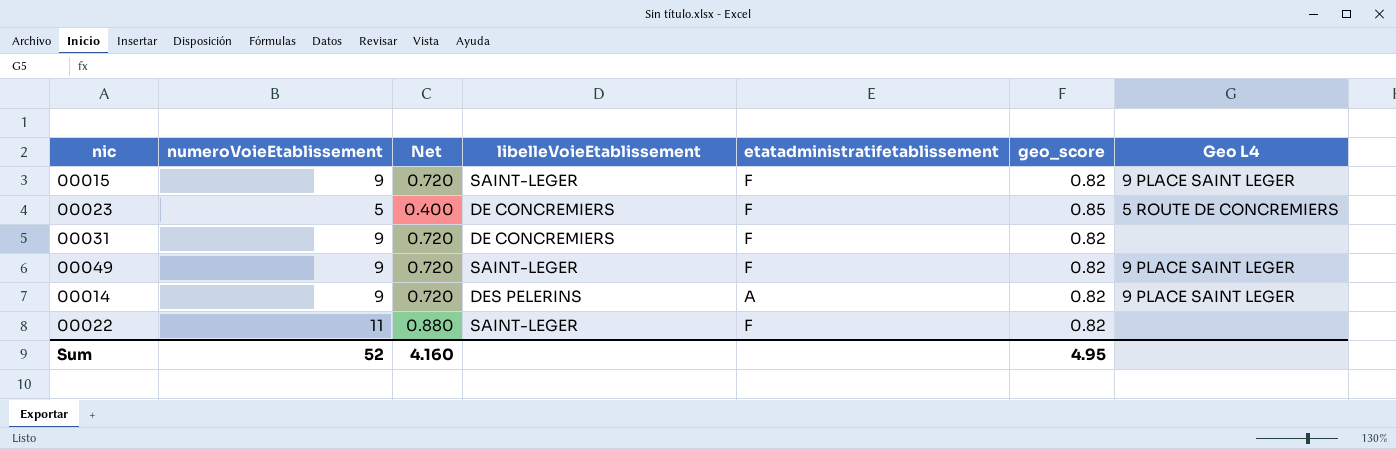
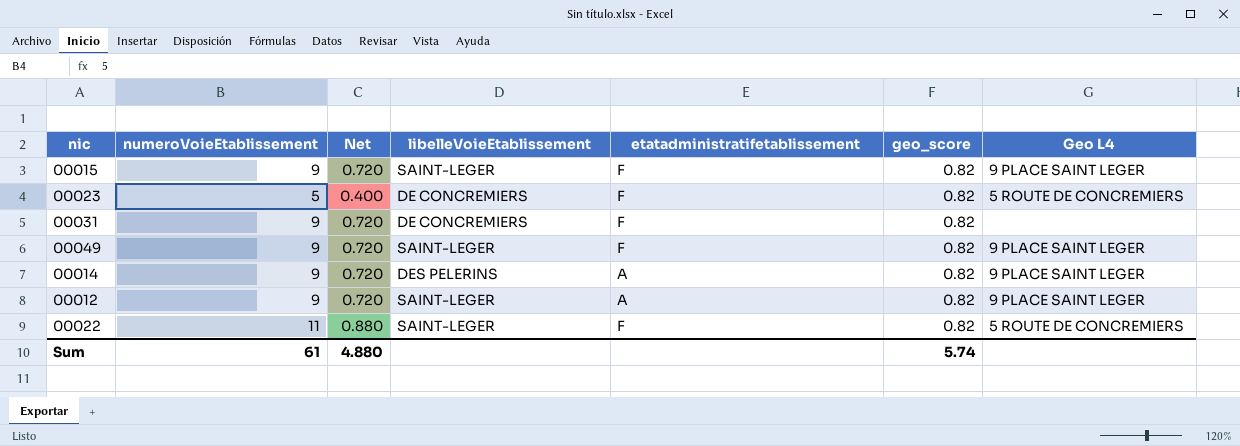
00023 | geo_score: 0.85 -> 0.82
row 00012: none -> 9 | 0.720 | SAINT-LEGER | A | 0.82 | 9 PLACE SAINT LEGER
00022 | Geo L4: none -> 5 ROUTE DE CONCREMIERS
Sum | numeroVoieEtablissement: 52 -> 61
Sum | Net: 4.160 -> 4.880
Sum | geo_score: 4.95 -> 5.74

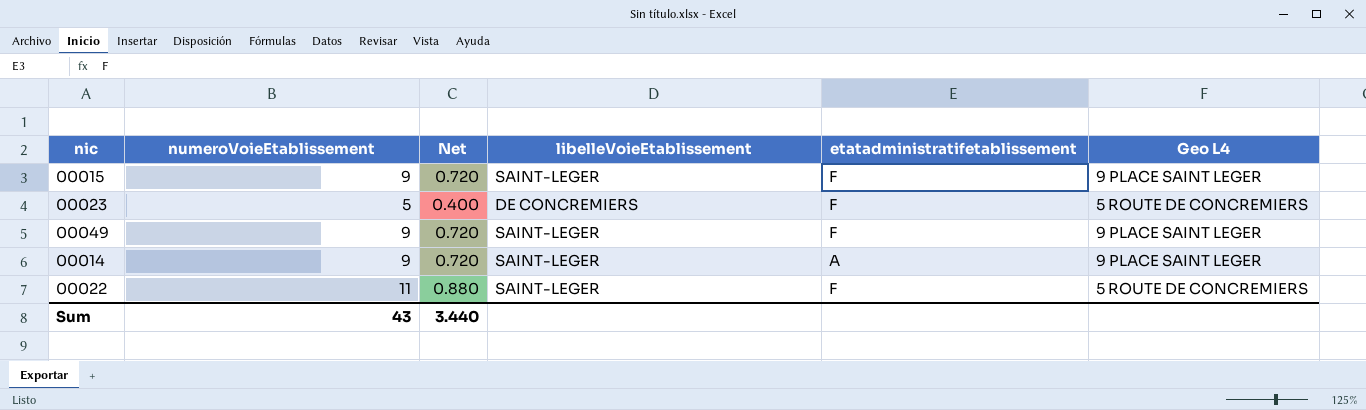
column geo_score | position: 6 -> none
row 00031: 9 | 0.720 | DE CONCREMIERS | F | 0.82 | none -> none
row 00012: 9 | 0.720 | SAINT-LEGER | A | 0.82 | 9 PLACE SAINT LEGER -> none
00014 | libelleVoieEtablissement: DES PELERINS -> SAINT-LEGER
Sum | numeroVoieEtablissement: 61 -> 43
Sum | Net: 4.880 -> 3.440

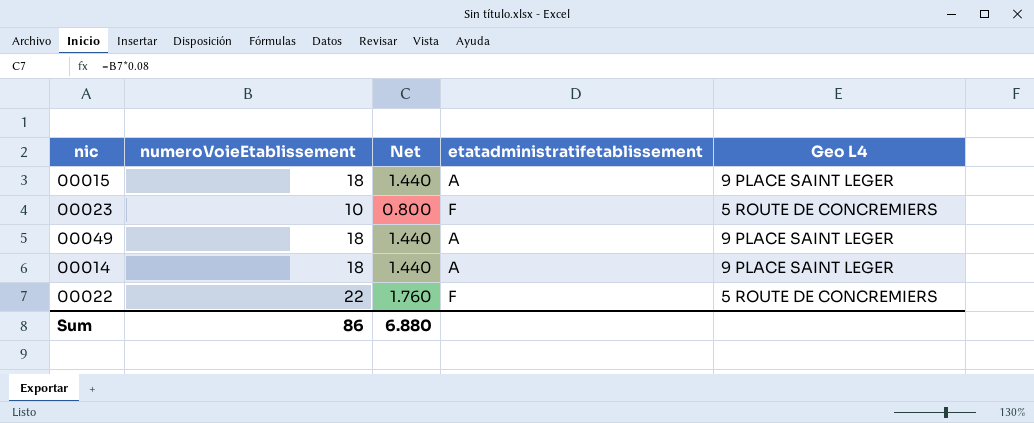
column libelleVoieEtablissement | position: 4 -> none
00015 | numeroVoieEtablissement: 9 -> 18
00015 | Net: 0.720 -> 1.440
00015 | etatadministratifetablissement: F -> A
00023 | numeroVoieEtablissement: 5 -> 10
00023 | Net: 0.400 -> 0.800
00049 | numeroVoieEtablissement: 9 -> 18
00049 | Net: 0.720 -> 1.440
00049 | etatadministratifetablissement: F -> A
00014 | numeroVoieEtablissement: 9 -> 18
00014 | Net: 0.720 -> 1.440
00022 | numeroVoieEtablissement: 11 -> 22
00022 | Net: 0.880 -> 1.760
Sum | numeroVoieEtablissement: 43 -> 86
Sum | Net: 3.440 -> 6.880

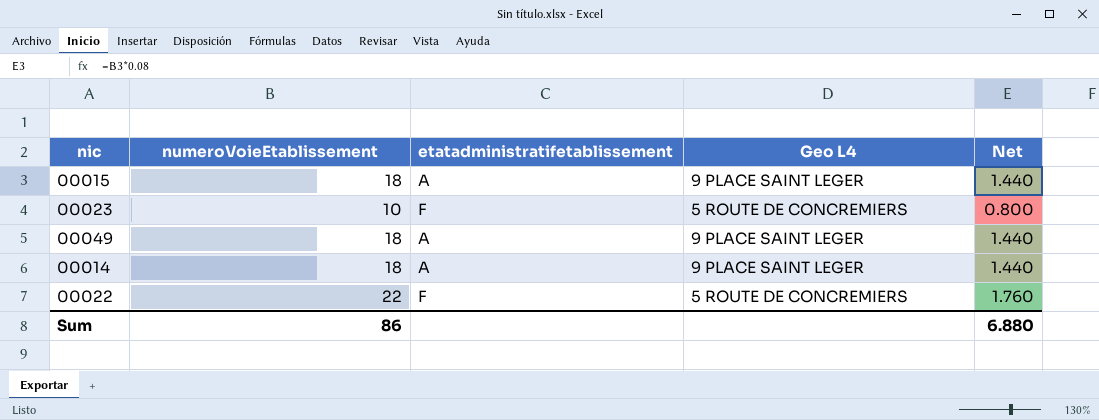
column Net | position: 3 -> 5

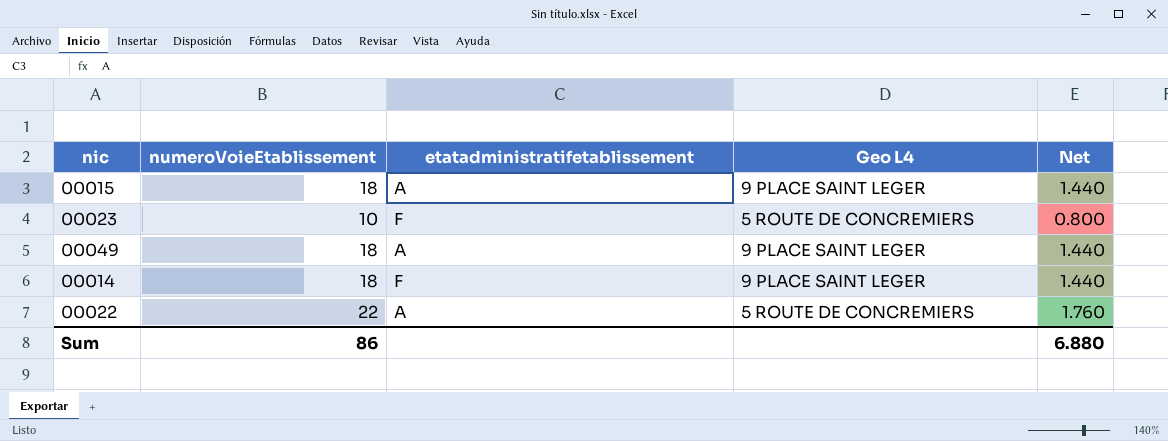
00014 | etatadministratifetablissement: A -> F
00022 | etatadministratifetablissement: F -> A

